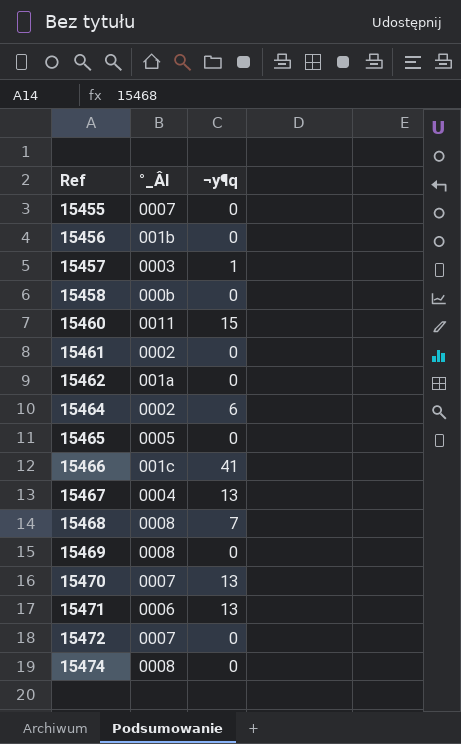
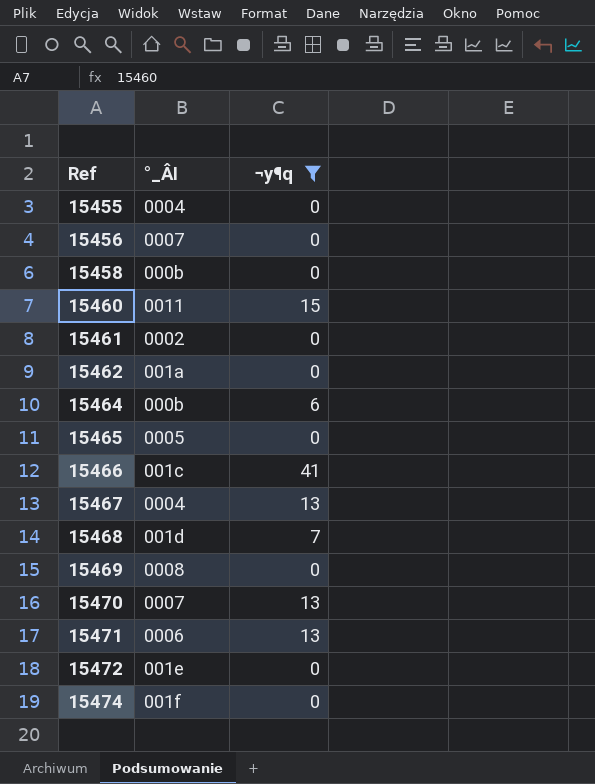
filter: none -> ¬y¶q != 1
15455 | °_ÂI: 0007 -> 0004
15456 | °_ÂI: 001b -> 0007
15464 | °_ÂI: 0002 -> 000b
15468 | °_ÂI: 0008 -> 001d
15472 | °_ÂI: 0007 -> 001e
15474 | °_ÂI: 0008 -> 001f

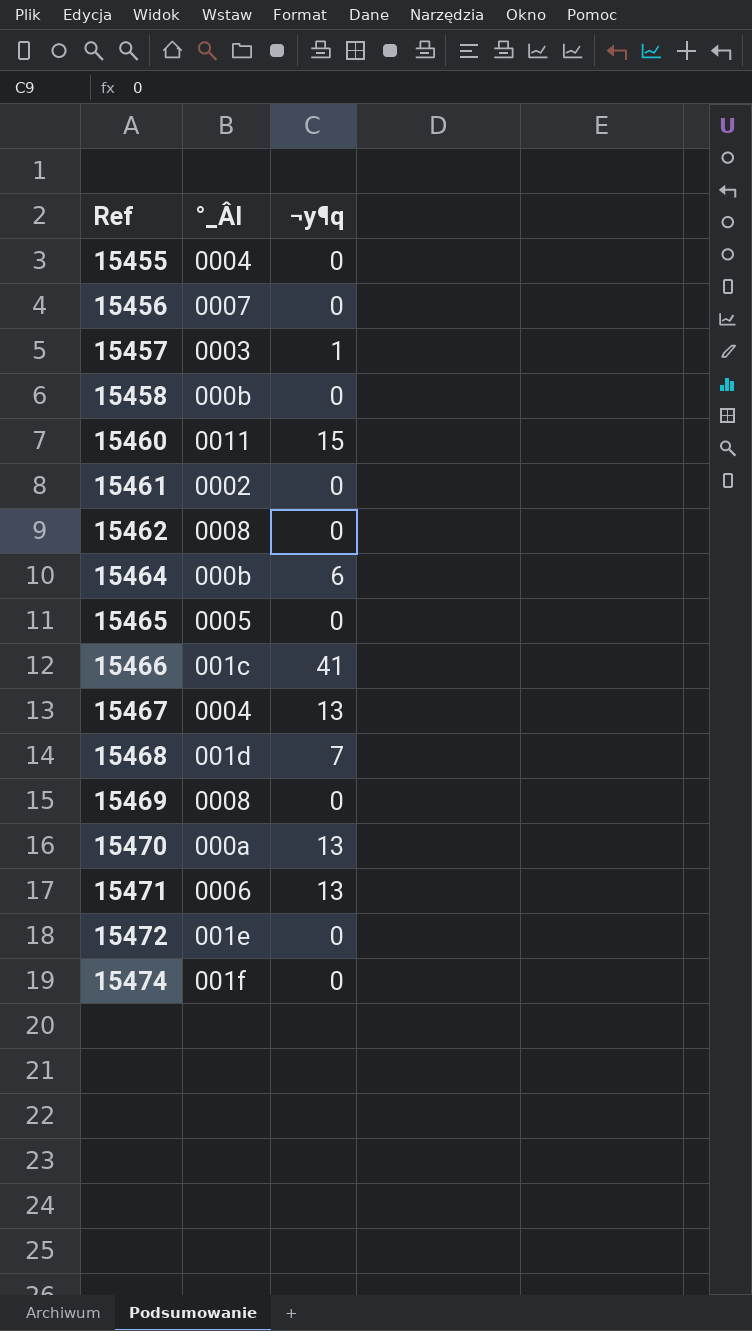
filter: ¬y¶q != 1 -> none
15462 | °_ÂI: 001a -> 0008
15470 | °_ÂI: 0007 -> 000a

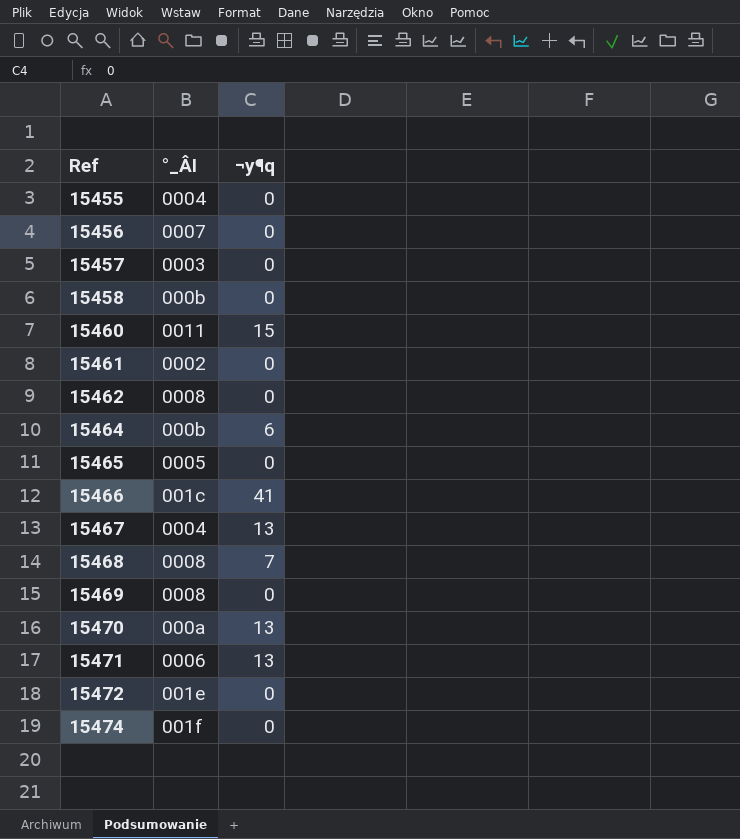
15457 | ¬y¶q: 1 -> 0
15468 | °_ÂI: 001d -> 0008

